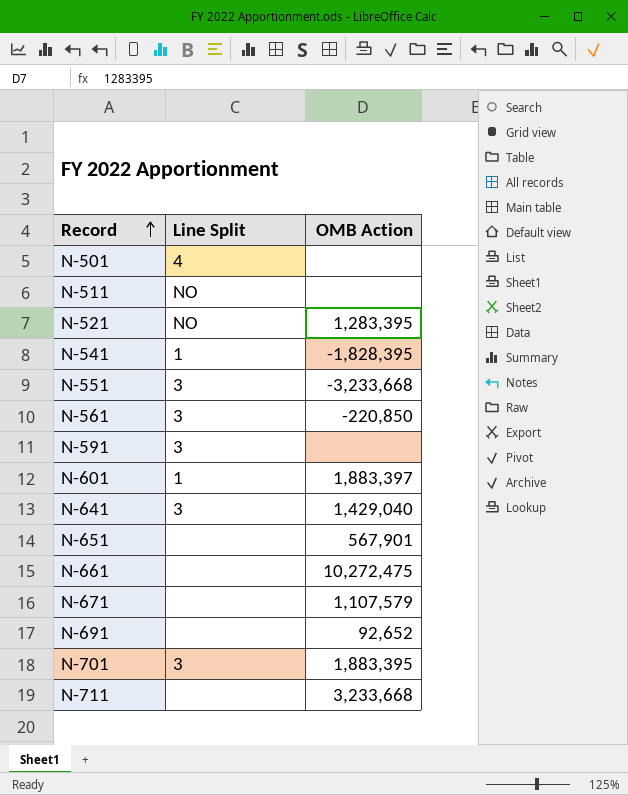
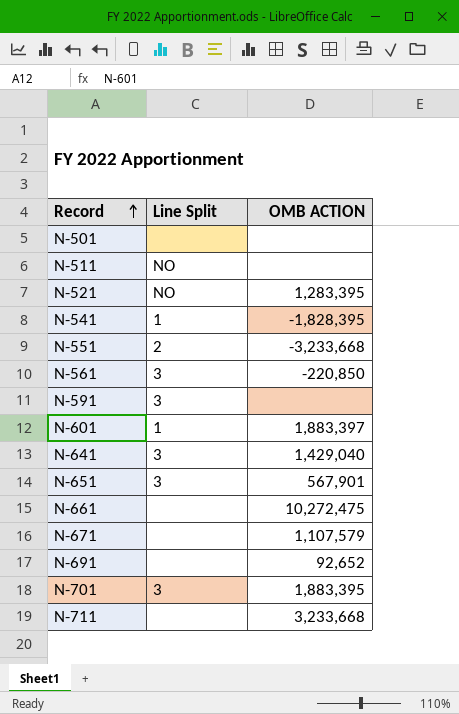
column name: OMB Action -> OMB ACTION
N-501 | Line Split: 4 -> none
N-551 | Line Split: 3 -> 2
N-651 | Line Split: none -> 3

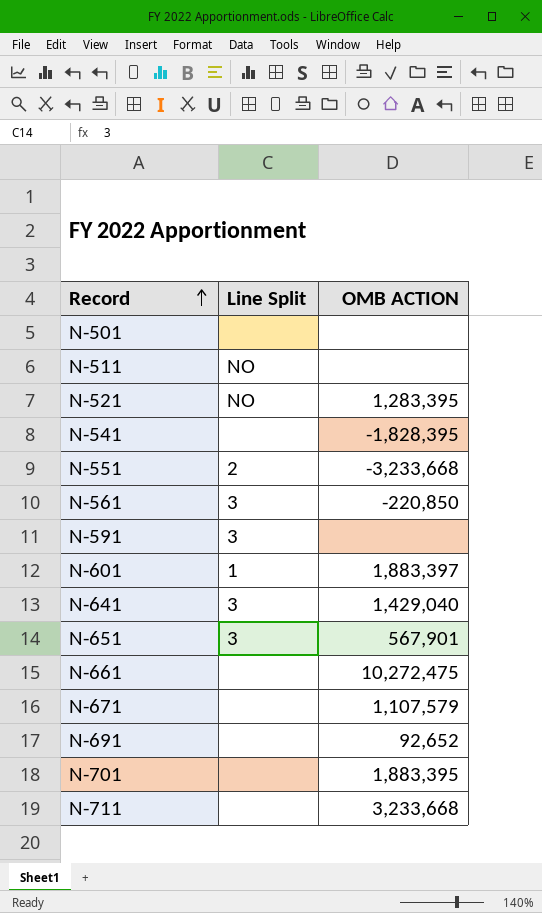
N-541 | Line Split: 1 -> none
N-701 | Line Split: 3 -> none

